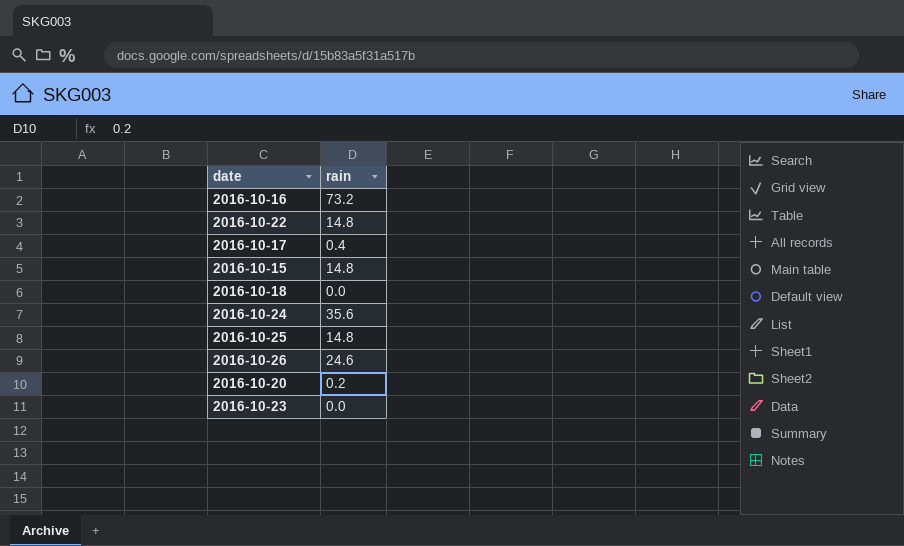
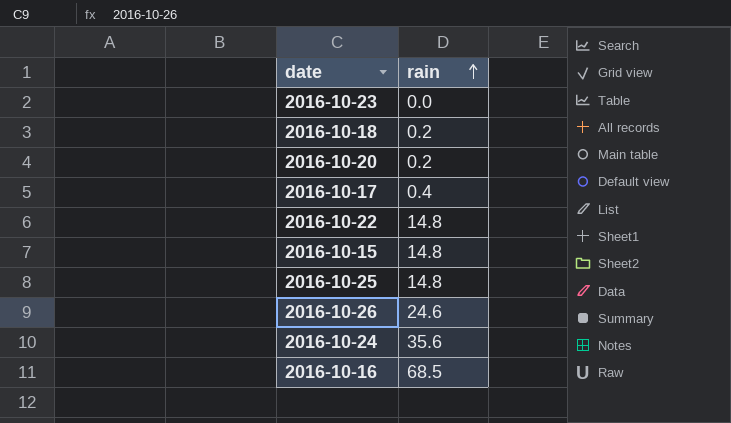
row order: none -> rain ascending
2016-10-18 | rain: 0.0 -> 0.2
2016-10-16 | rain: 73.2 -> 68.5

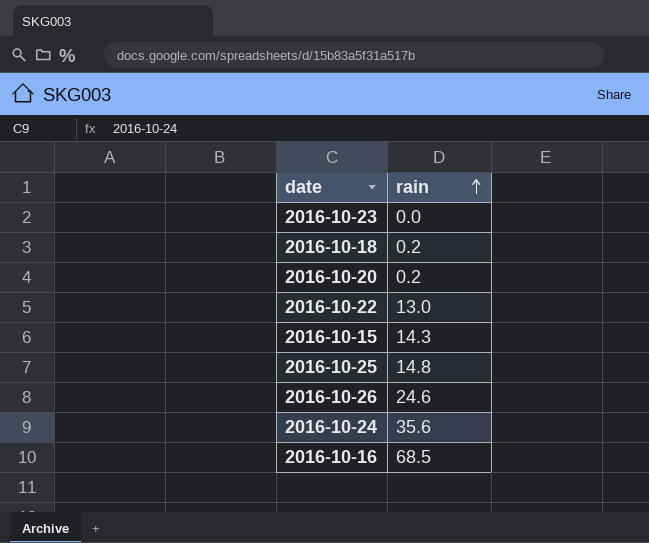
row 2016-10-17: 0.4 -> none
2016-10-22 | rain: 14.8 -> 13.0
2016-10-15 | rain: 14.8 -> 14.3

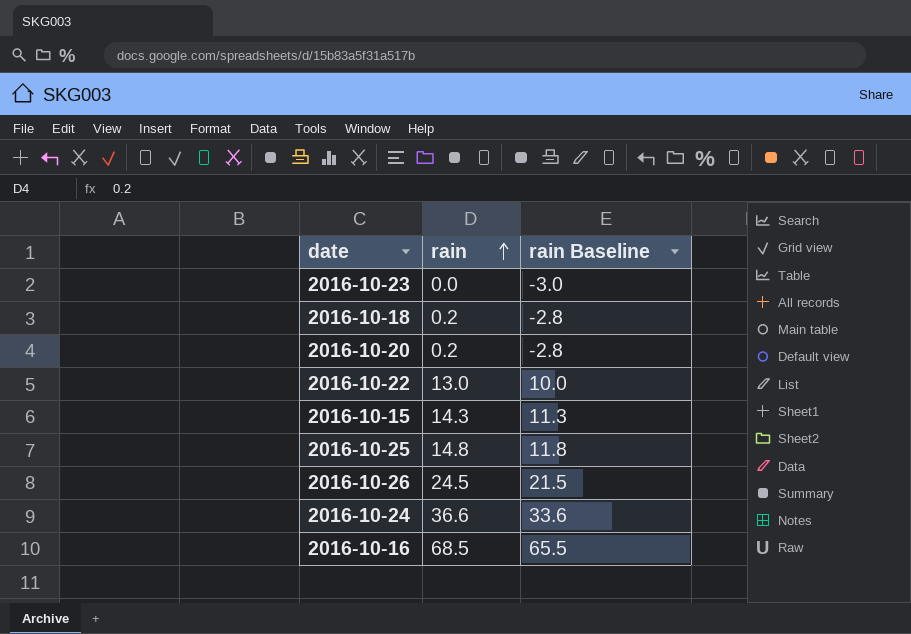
column rain Baseline | formula: none -> [rain] - 3
2016-10-26 | rain: 24.6 -> 24.5
2016-10-24 | rain: 35.6 -> 36.6

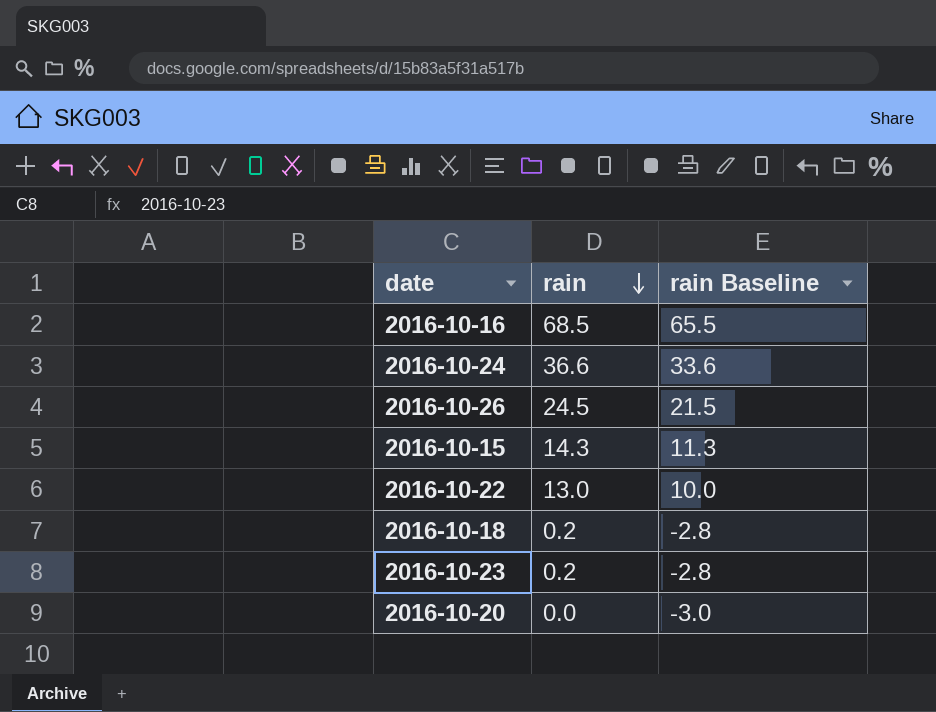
row order: rain ascending -> rain descending
row 2016-10-25: 14.8 | 11.8 -> none
2016-10-23 | rain: 0.0 -> 0.2
2016-10-23 | rain Baseline: -3.0 -> -2.8
2016-10-20 | rain: 0.2 -> 0.0
2016-10-20 | rain Baseline: -2.8 -> -3.0

